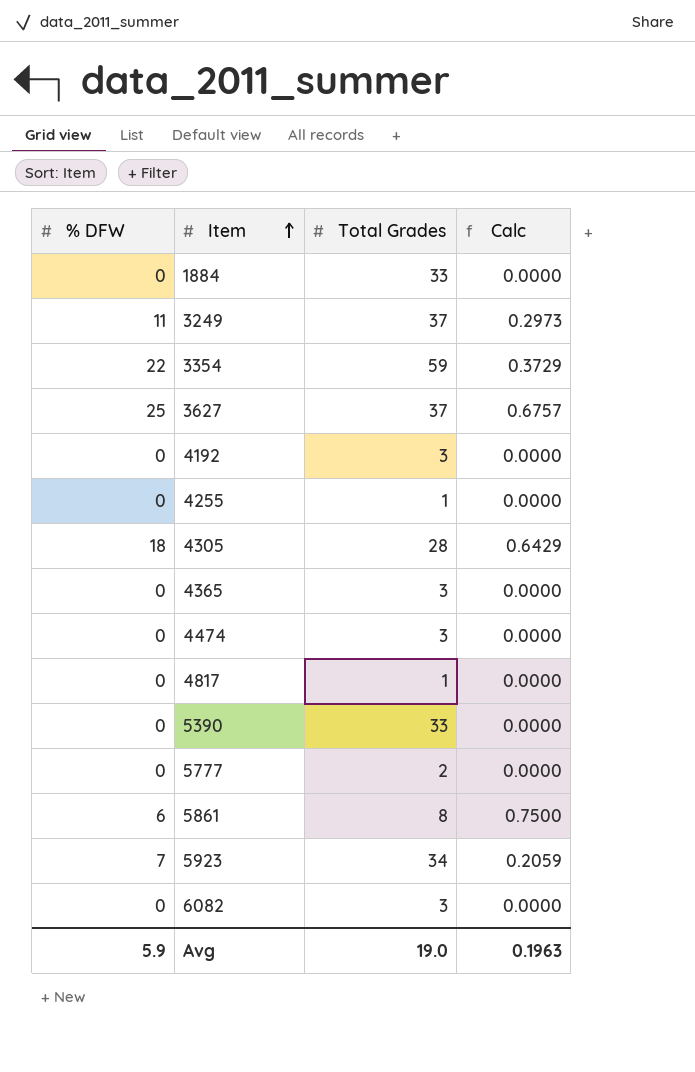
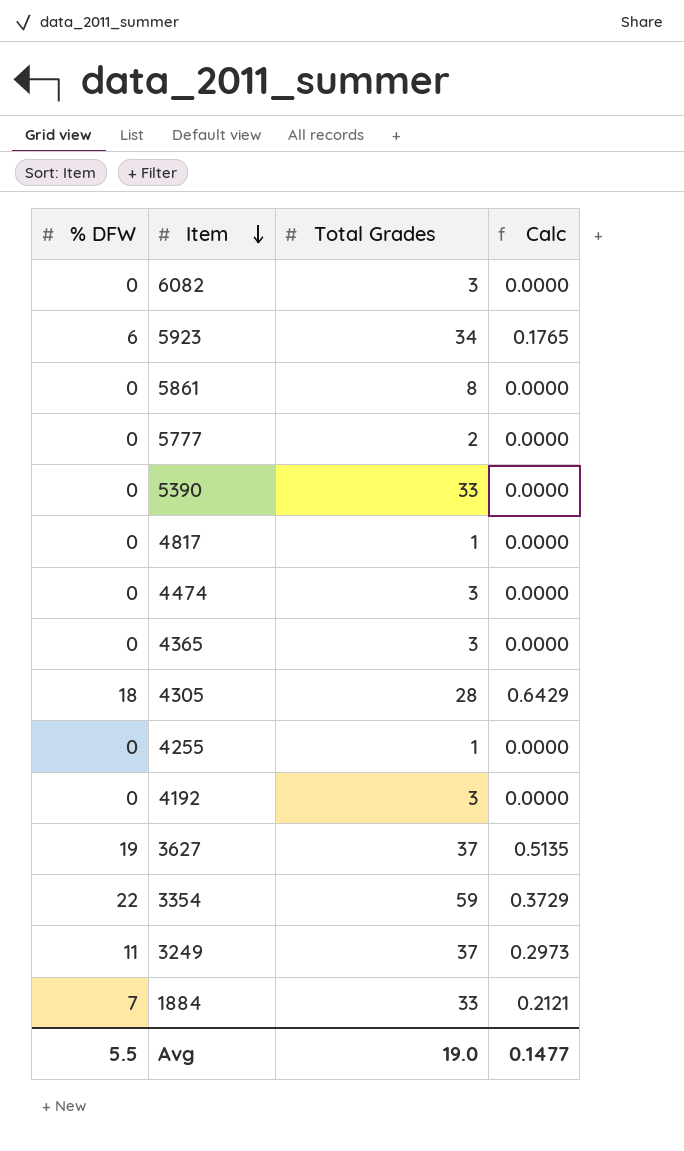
row order: Item ascending -> Item descending
5923 | % DFW: 7 -> 6
5923 | Calc: 0.2059 -> 0.1765
5861 | % DFW: 6 -> 0
5861 | Calc: 0.7500 -> 0.0000
3627 | % DFW: 25 -> 19
3627 | Calc: 0.6757 -> 0.5135
1884 | % DFW: 0 -> 7
1884 | Calc: 0.0000 -> 0.2121
Avg | % DFW: 5.9 -> 5.5
Avg | Calc: 0.1963 -> 0.1477

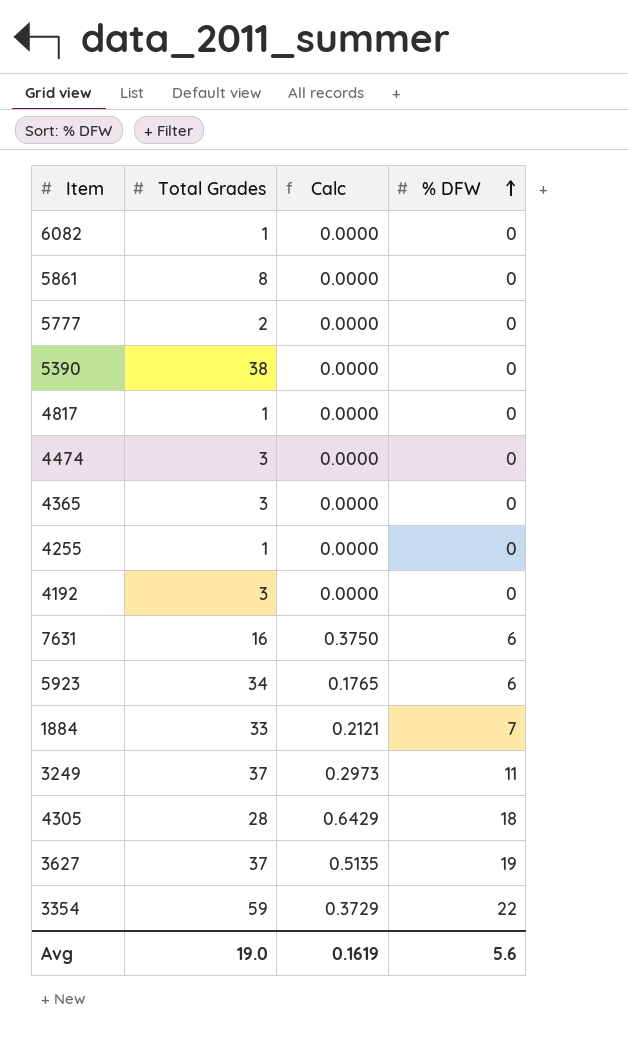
row order: Item descending -> % DFW ascending
column % DFW | position: 1 -> 4
6082 | Total Grades: 3 -> 1
5390 | Total Grades: 33 -> 38
row 7631: none -> 16 | 0.3750 | 6
Avg | Calc: 0.1477 -> 0.1619
Avg | % DFW: 5.5 -> 5.6

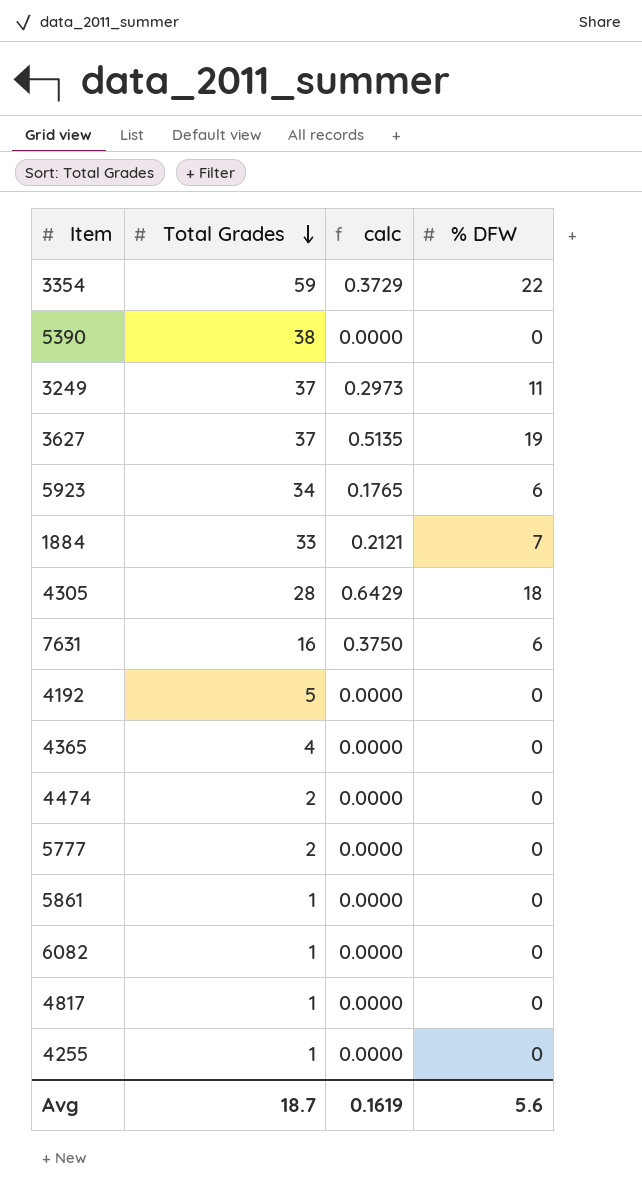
row order: % DFW ascending -> Total Grades descending
column name: Calc -> calc
4192 | Total Grades: 3 -> 5
4365 | Total Grades: 3 -> 4
4474 | Total Grades: 3 -> 2
5861 | Total Grades: 8 -> 1
Avg | Total Grades: 19.0 -> 18.7

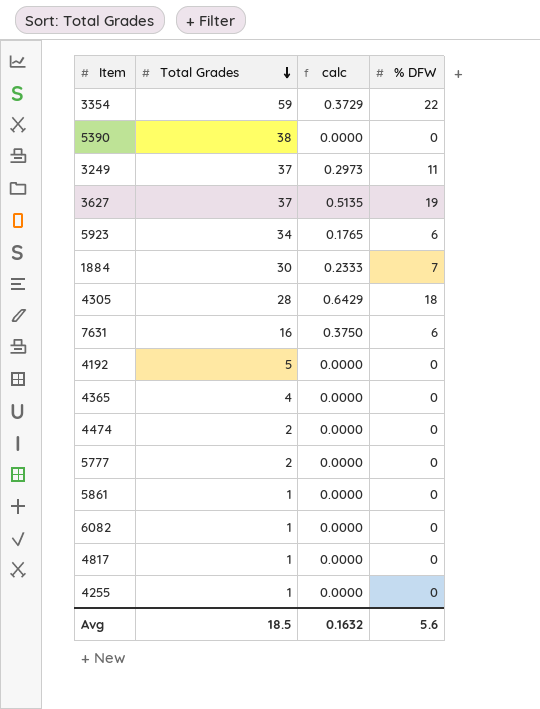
1884 | Total Grades: 33 -> 30
1884 | calc: 0.2121 -> 0.2333
Avg | Total Grades: 18.7 -> 18.5
Avg | calc: 0.1619 -> 0.1632

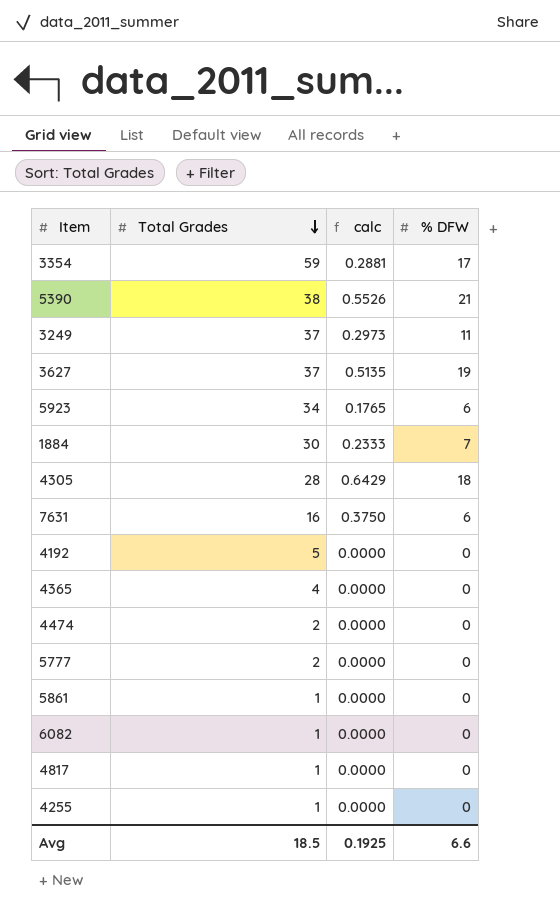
3354 | calc: 0.3729 -> 0.2881
3354 | % DFW: 22 -> 17
5390 | calc: 0.0000 -> 0.5526
5390 | % DFW: 0 -> 21
Avg | calc: 0.1632 -> 0.1925
Avg | % DFW: 5.6 -> 6.6

